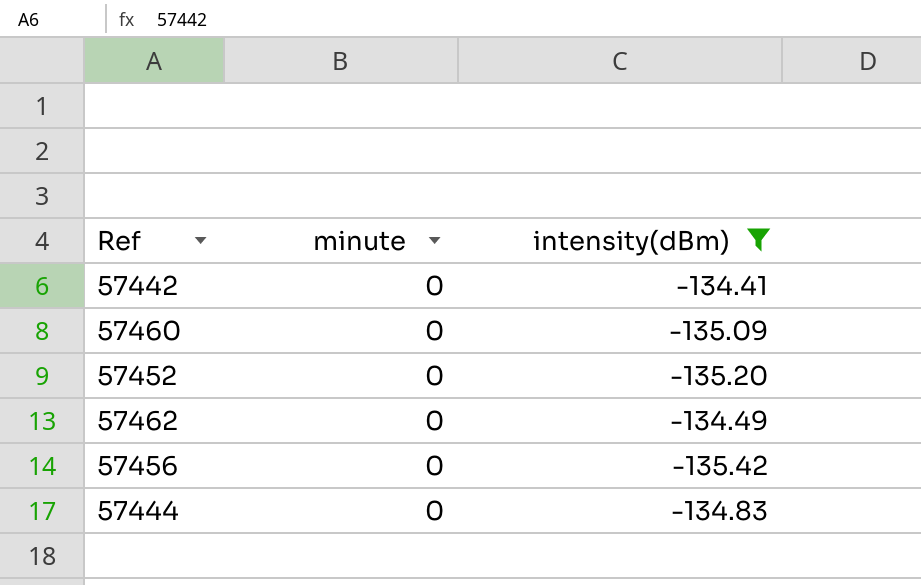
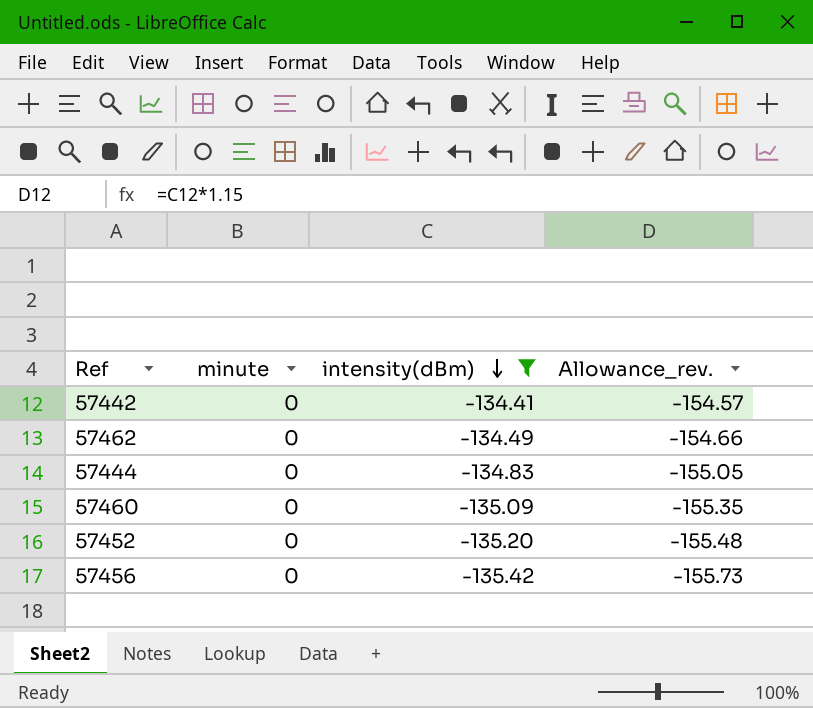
row order: none -> intensity(dBm) descending
column Allowance_rev. | formula: none -> [intensity(dBm)] * 1.15

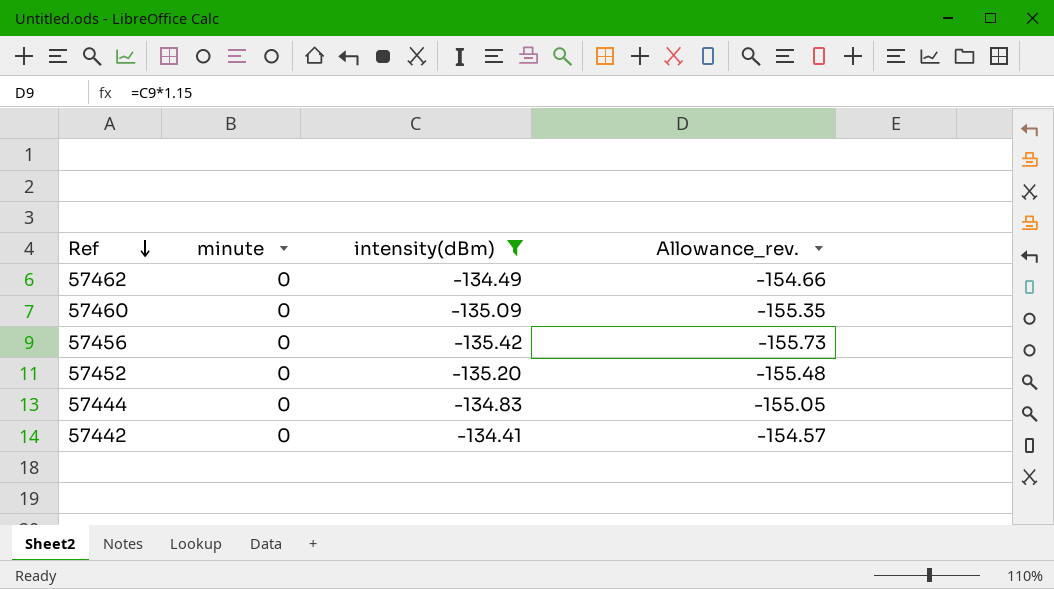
row order: intensity(dBm) descending -> Ref descending

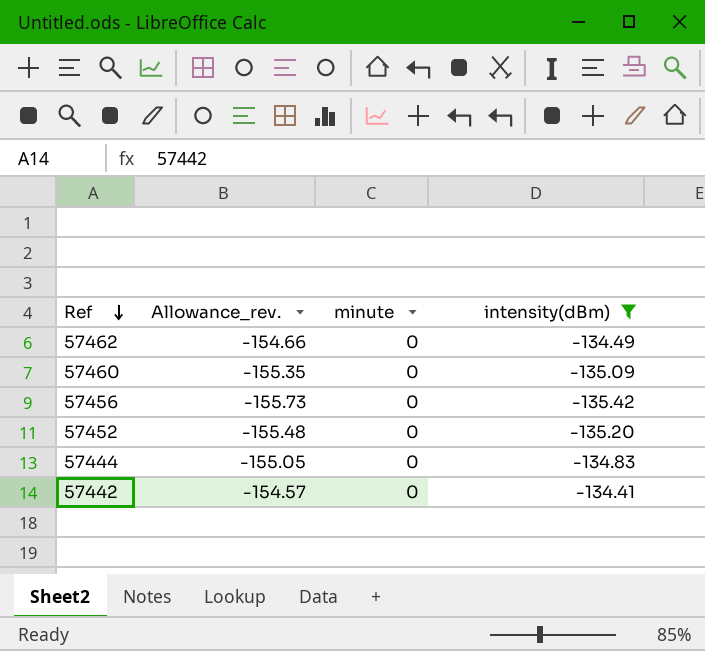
column Allowance_rev. | position: 4 -> 2

